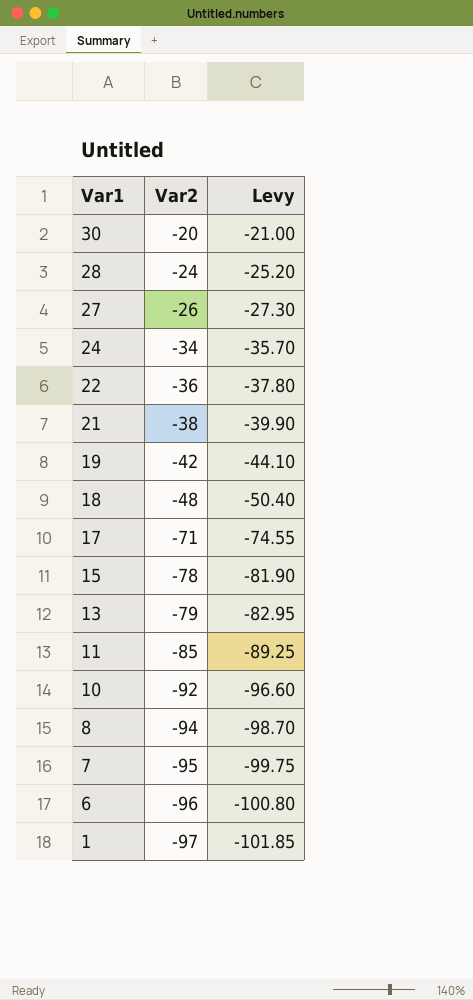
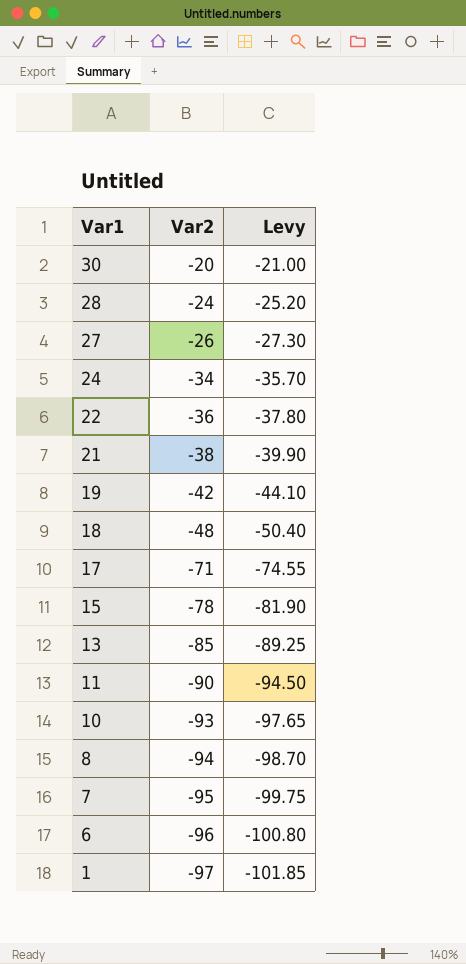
13 | Var2: -79 -> -85
13 | Levy: -82.95 -> -89.25
11 | Var2: -85 -> -90
11 | Levy: -89.25 -> -94.50
10 | Var2: -92 -> -93
10 | Levy: -96.60 -> -97.65

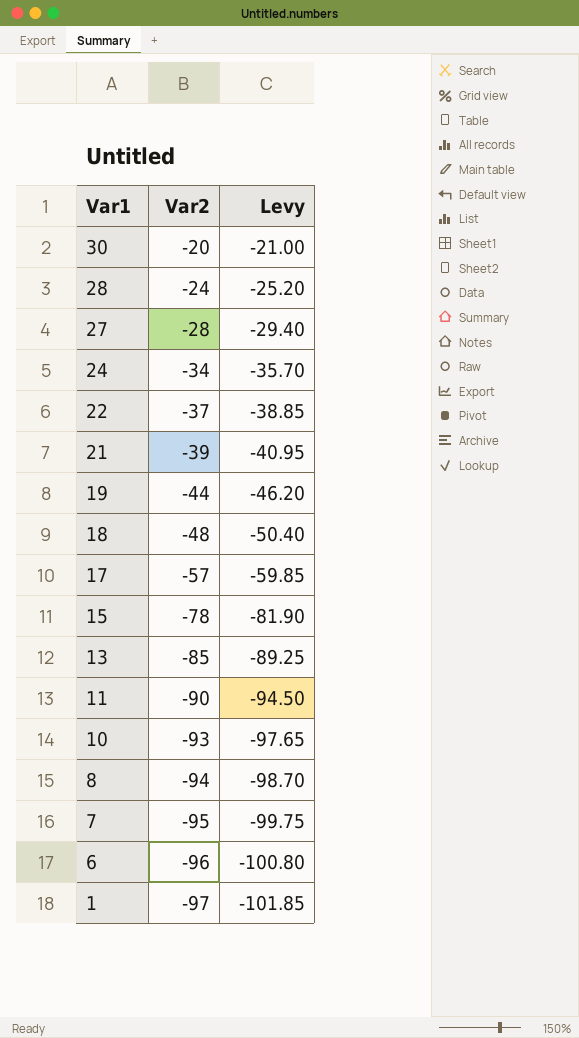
27 | Var2: -26 -> -28
27 | Levy: -27.30 -> -29.40
22 | Var2: -36 -> -37
22 | Levy: -37.80 -> -38.85
21 | Var2: -38 -> -39
21 | Levy: -39.90 -> -40.95
19 | Var2: -42 -> -44
19 | Levy: -44.10 -> -46.20
17 | Var2: -71 -> -57
17 | Levy: -74.55 -> -59.85

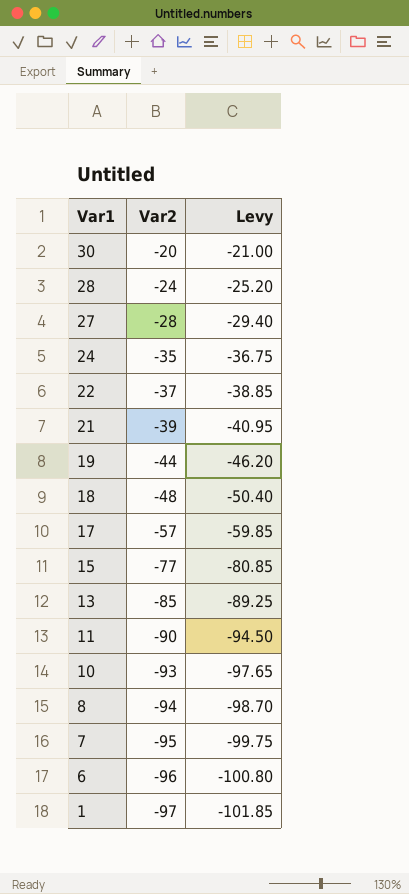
24 | Var2: -34 -> -35
24 | Levy: -35.70 -> -36.75
15 | Var2: -78 -> -77
15 | Levy: -81.90 -> -80.85

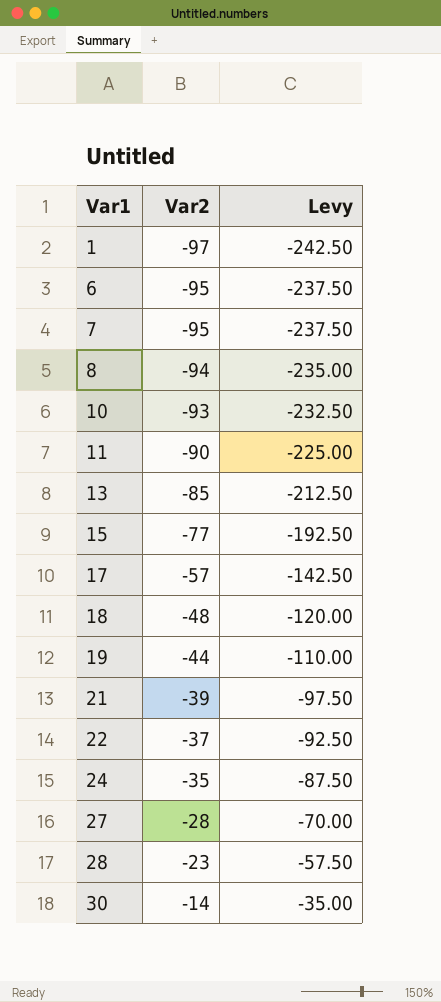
row order: Var1 descending -> Var1 ascending
column Levy | formula: [Var2] * 1.05 -> [Var2] * 2.5
6 | Var2: -96 -> -95
28 | Var2: -24 -> -23
30 | Var2: -20 -> -14

